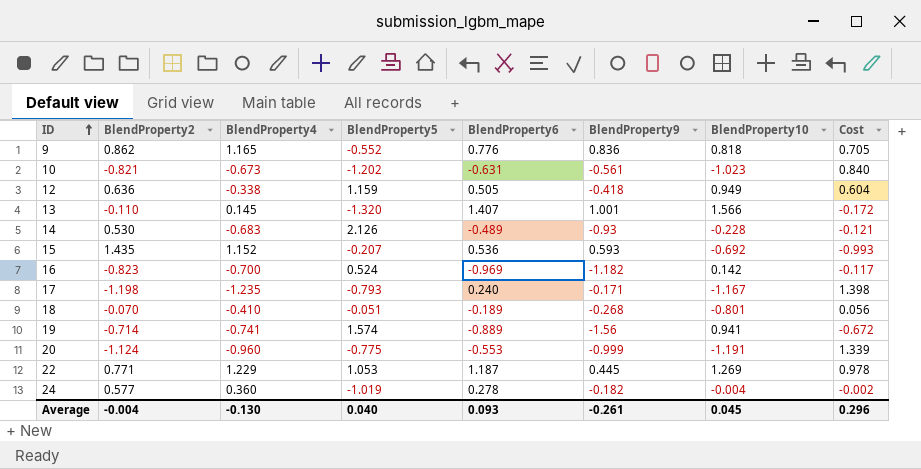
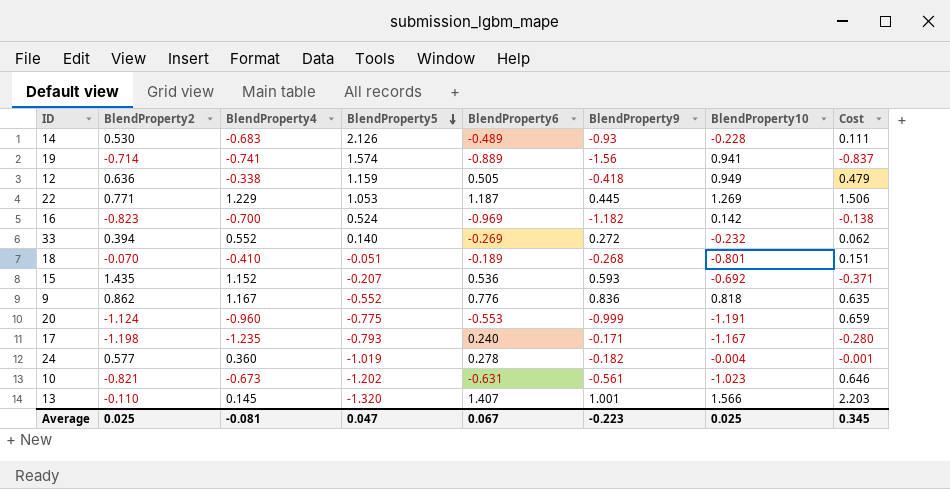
row order: ID ascending -> BlendProperty5 descending
column Cost | formula: [BlendProperty2] * [BlendProperty10] -> [BlendProperty6] * [BlendProperty10]
row 33: none -> 0.394 | 0.552 | 0.140 | -0.269 | 0.272 | -0.232 | 0.062
9 | BlendProperty4: 1.165 -> 1.167
Average | BlendProperty2: -0.004 -> 0.025
Average | BlendProperty4: -0.130 -> -0.081
Average | BlendProperty5: 0.040 -> 0.047
Average | BlendProperty6: 0.093 -> 0.067
Average | BlendProperty9: -0.261 -> -0.223
Average | BlendProperty10: 0.045 -> 0.025
Average | Cost: 0.296 -> 0.345

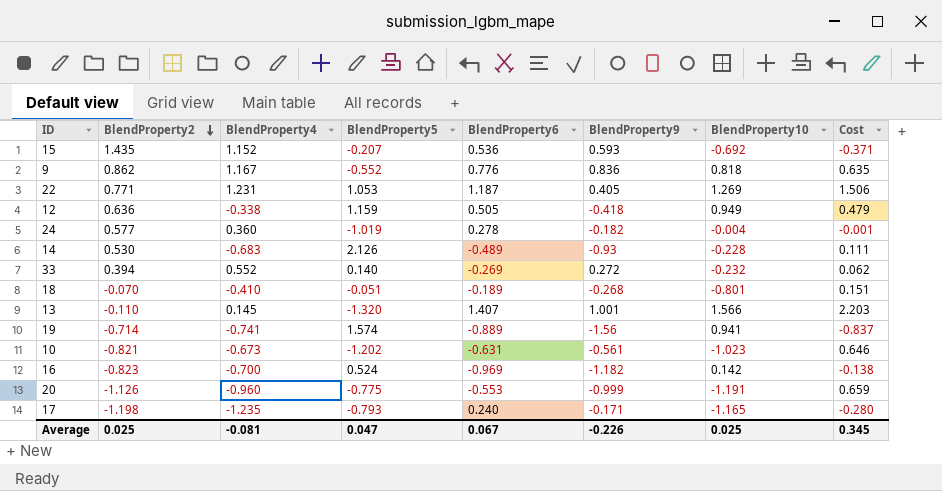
row order: BlendProperty5 descending -> BlendProperty2 descending
22 | BlendProperty4: 1.229 -> 1.231
22 | BlendProperty9: 0.445 -> 0.405
20 | BlendProperty2: -1.124 -> -1.126
17 | BlendProperty10: -1.167 -> -1.165
Average | BlendProperty9: -0.223 -> -0.226

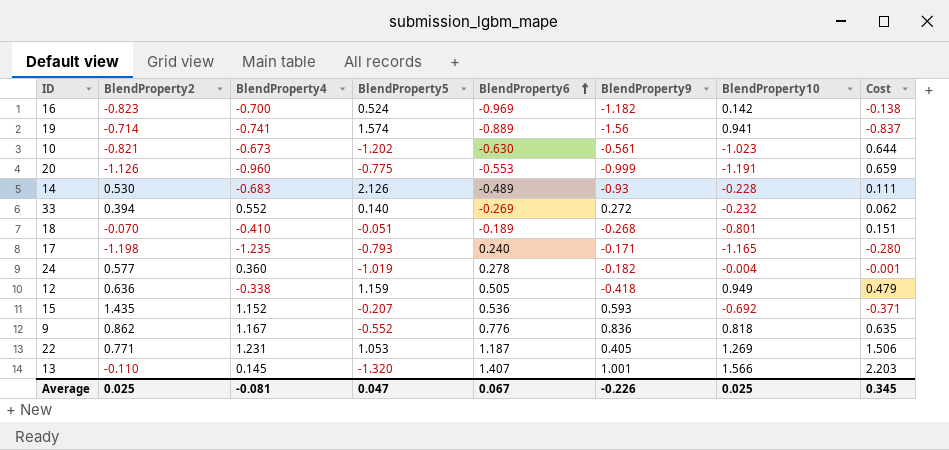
row order: BlendProperty2 descending -> BlendProperty6 ascending
10 | BlendProperty6: -0.631 -> -0.630
10 | Cost: 0.646 -> 0.644

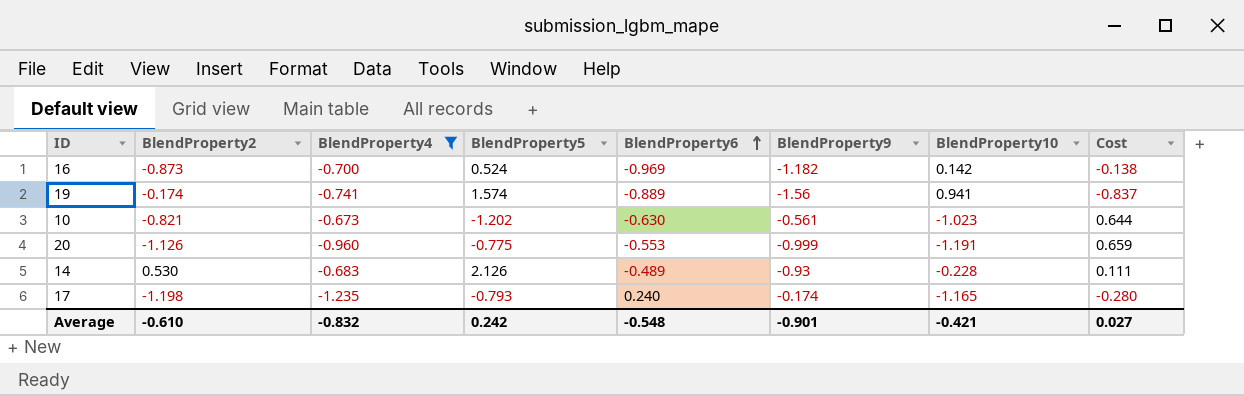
filter: none -> BlendProperty4 <= -0.673
16 | BlendProperty2: -0.823 -> -0.873
19 | BlendProperty2: -0.714 -> -0.174
17 | BlendProperty9: -0.171 -> -0.174
Average | BlendProperty2: 0.025 -> -0.610
Average | BlendProperty4: -0.081 -> -0.832
Average | BlendProperty5: 0.047 -> 0.242
Average | BlendProperty6: 0.067 -> -0.548
Average | BlendProperty9: -0.226 -> -0.901
Average | BlendProperty10: 0.025 -> -0.421
Average | Cost: 0.345 -> 0.027

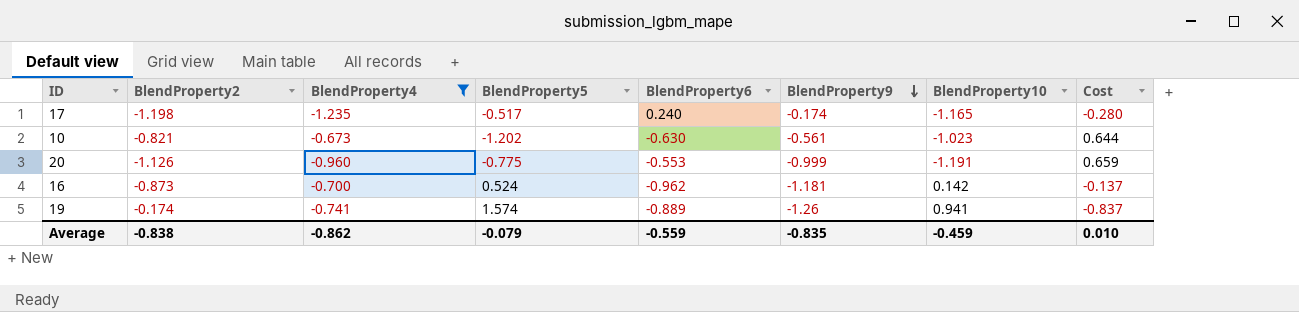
row order: BlendProperty6 ascending -> BlendProperty9 descending
row 14: 0.530 | -0.683 | 2.126 | -0.489 | -0.93 | -0.228 | 0.111 -> none
17 | BlendProperty5: -0.793 -> -0.517
16 | BlendProperty6: -0.969 -> -0.962
16 | BlendProperty9: -1.182 -> -1.181
16 | Cost: -0.138 -> -0.137
19 | BlendProperty9: -1.56 -> -1.26
Average | BlendProperty2: -0.610 -> -0.838
Average | BlendProperty4: -0.832 -> -0.862
Average | BlendProperty5: 0.242 -> -0.079
Average | BlendProperty6: -0.548 -> -0.559
Average | BlendProperty9: -0.901 -> -0.835
Average | BlendProperty10: -0.421 -> -0.459
Average | Cost: 0.027 -> 0.010

